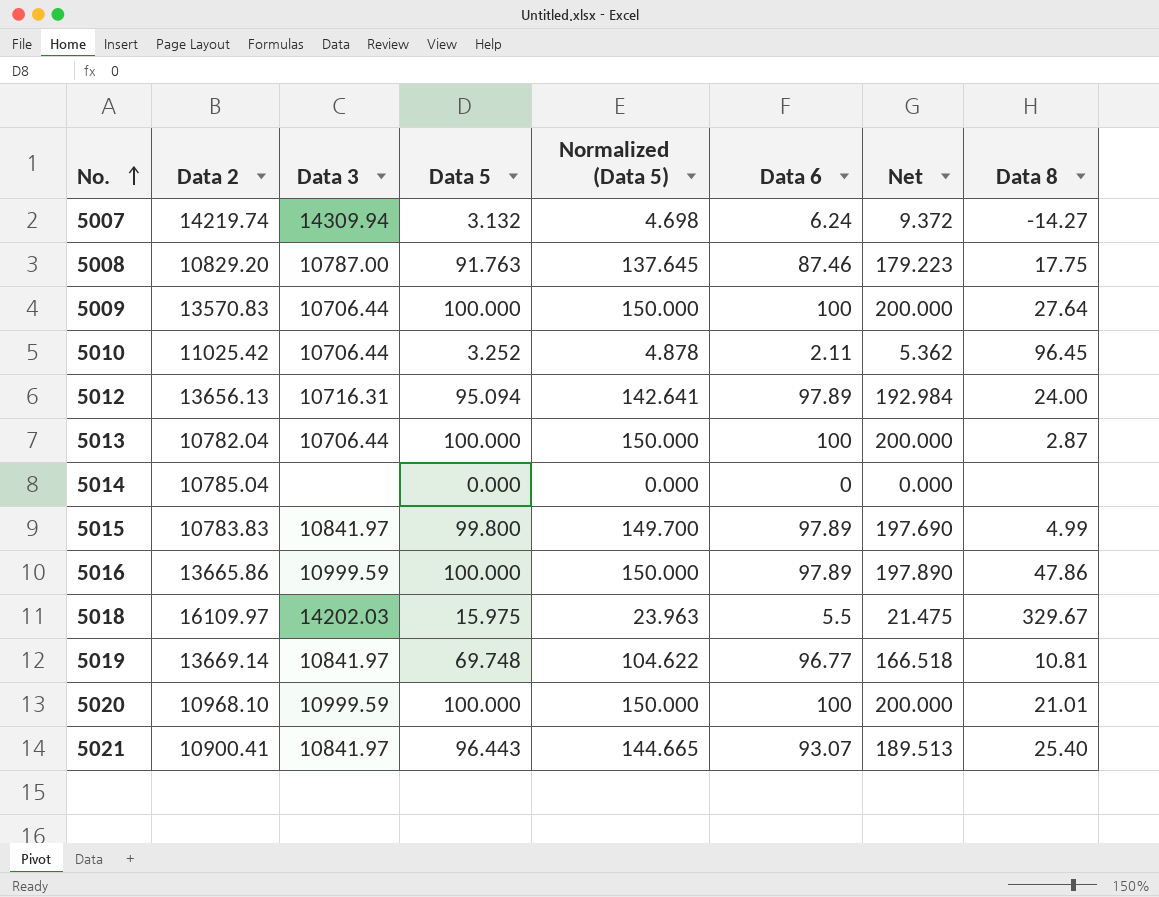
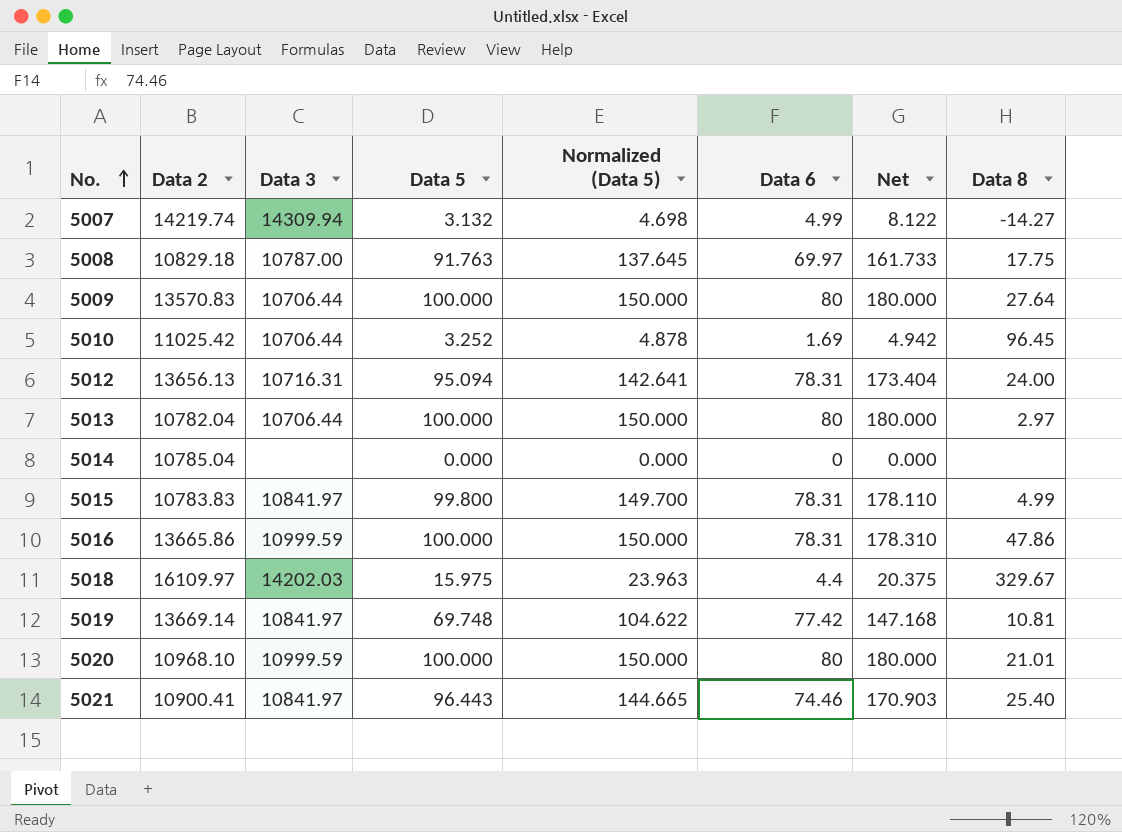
5007 | Data 6: 6.24 -> 4.99
5007 | Net: 9.372 -> 8.122
5008 | Data 2: 10829.20 -> 10829.18
5008 | Data 6: 87.46 -> 69.97
5008 | Net: 179.223 -> 161.733
5009 | Data 6: 100 -> 80
5009 | Net: 200.000 -> 180.000
5010 | Data 6: 2.11 -> 1.69
5010 | Net: 5.362 -> 4.942
5012 | Data 6: 97.89 -> 78.31
5012 | Net: 192.984 -> 173.404
5013 | Data 6: 100 -> 80
5013 | Net: 200.000 -> 180.000
5013 | Data 8: 2.87 -> 2.97
5015 | Data 6: 97.89 -> 78.31
5015 | Net: 197.690 -> 178.110
5016 | Data 6: 97.89 -> 78.31
5016 | Net: 197.890 -> 178.310
5018 | Data 6: 5.5 -> 4.4
5018 | Net: 21.475 -> 20.375
5019 | Data 6: 96.77 -> 77.42
5019 | Net: 166.518 -> 147.168
5020 | Data 6: 100 -> 80
5020 | Net: 200.000 -> 180.000
5021 | Data 6: 93.07 -> 74.46
5021 | Net: 189.513 -> 170.903

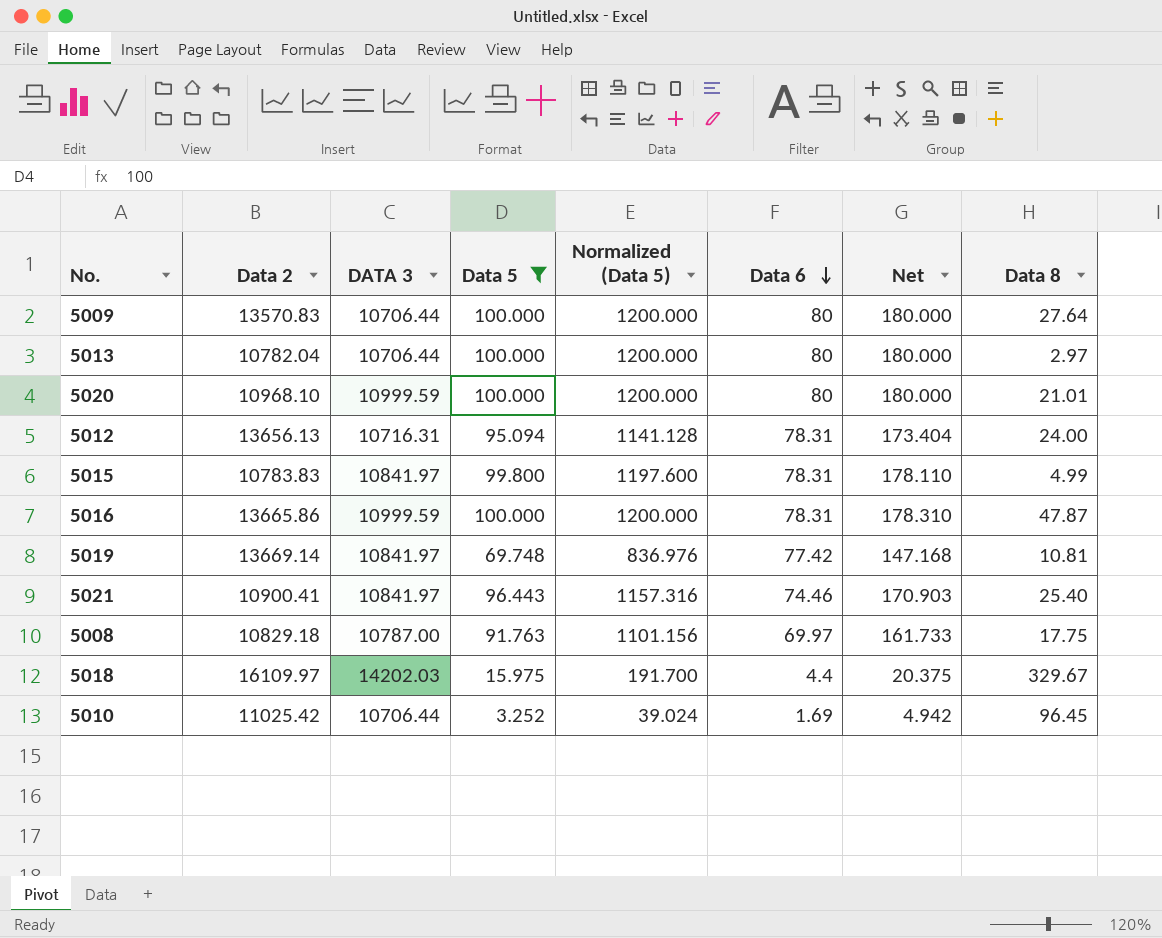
filter: none -> Data 5 >= 3.252
row order: No. ascending -> Data 6 descending
column name: Data 3 -> DATA 3
column Normalized (Data 5) | formula: [Data 5] * 1.5 -> [Data 5] * 12
5016 | Data 8: 47.86 -> 47.87

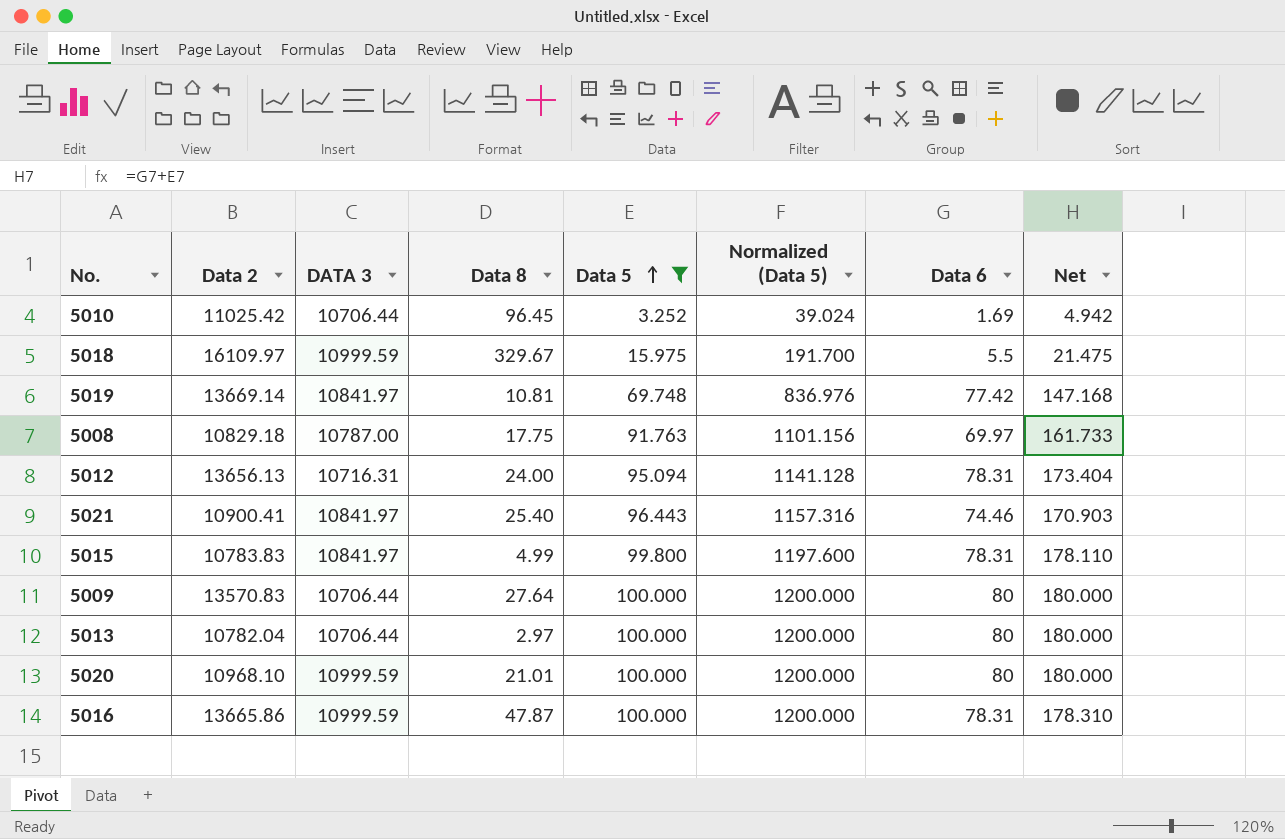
row order: Data 6 descending -> Data 5 ascending
column Data 8 | position: 8 -> 4
5018 | DATA 3: 14202.03 -> 10999.59
5018 | Data 6: 4.4 -> 5.5
5018 | Net: 20.375 -> 21.475

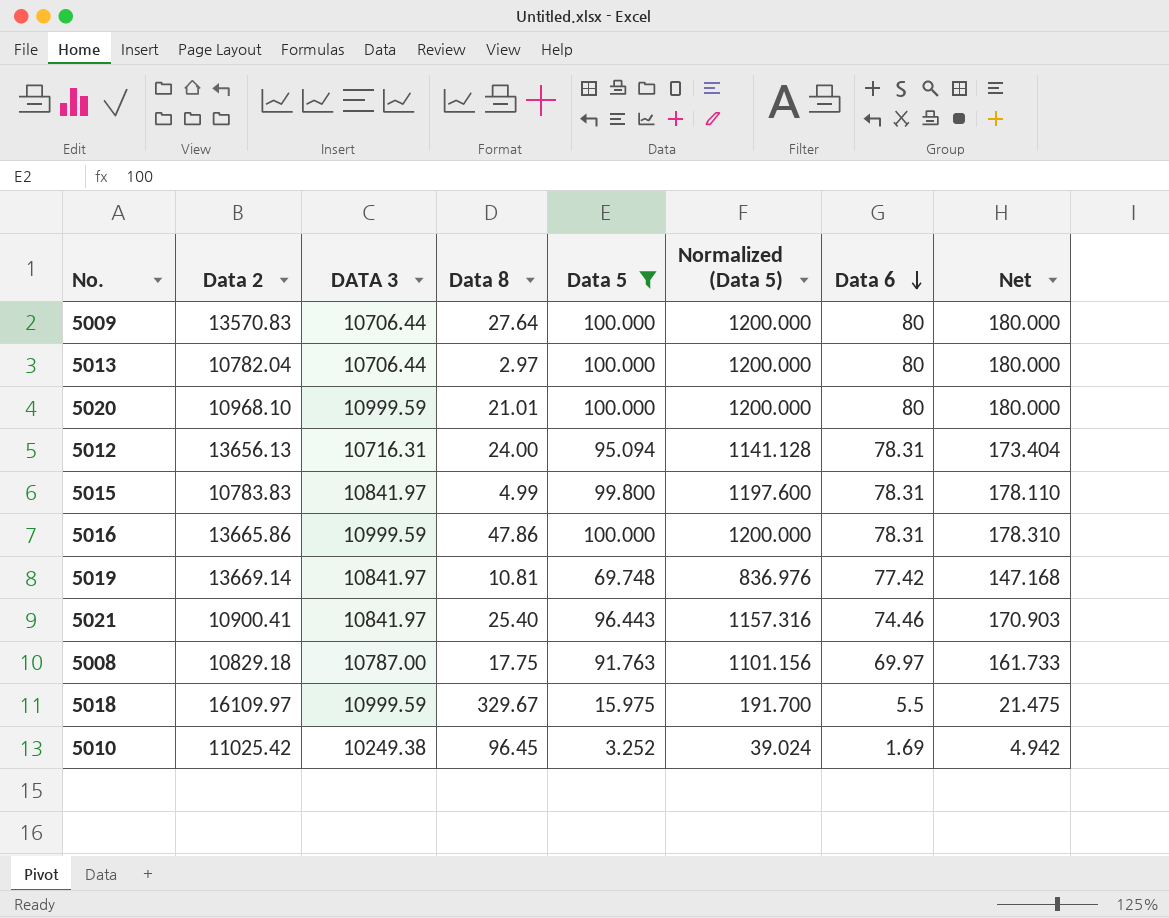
row order: Data 5 ascending -> Data 6 descending
5016 | Data 8: 47.87 -> 47.86
5010 | DATA 3: 10706.44 -> 10249.38

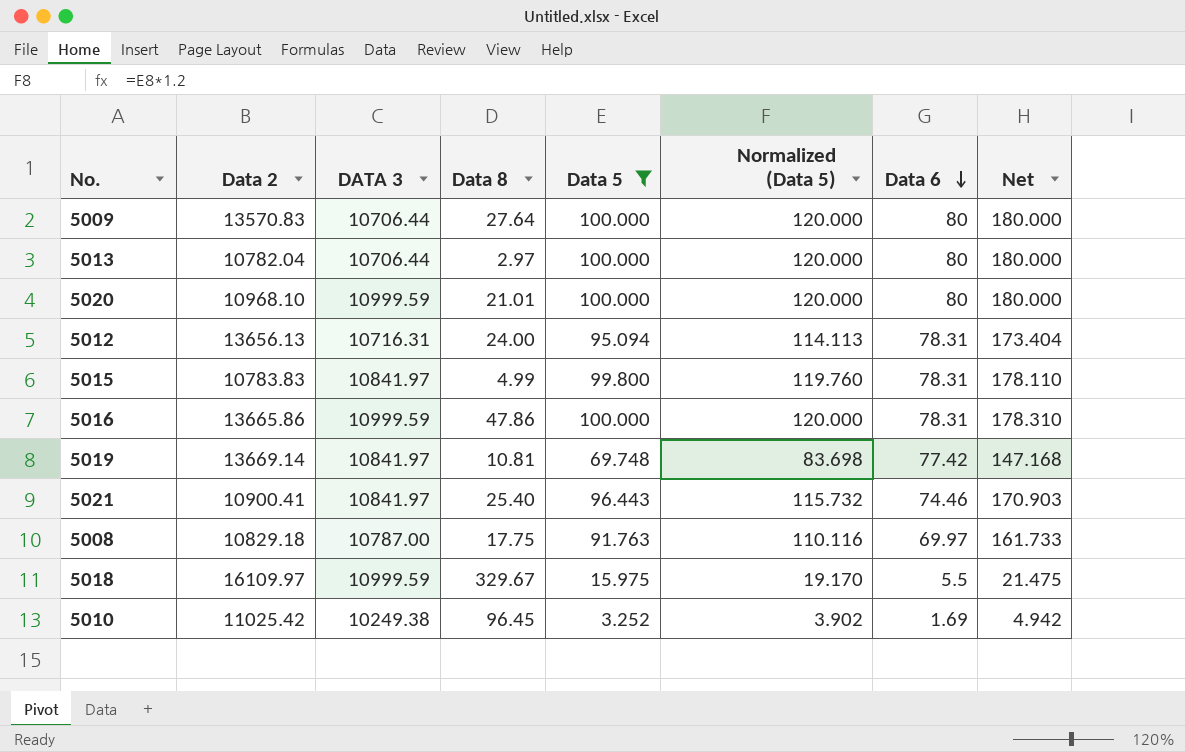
column Normalized (Data 5) | formula: [Data 5] * 12 -> [Data 5] * 1.2

